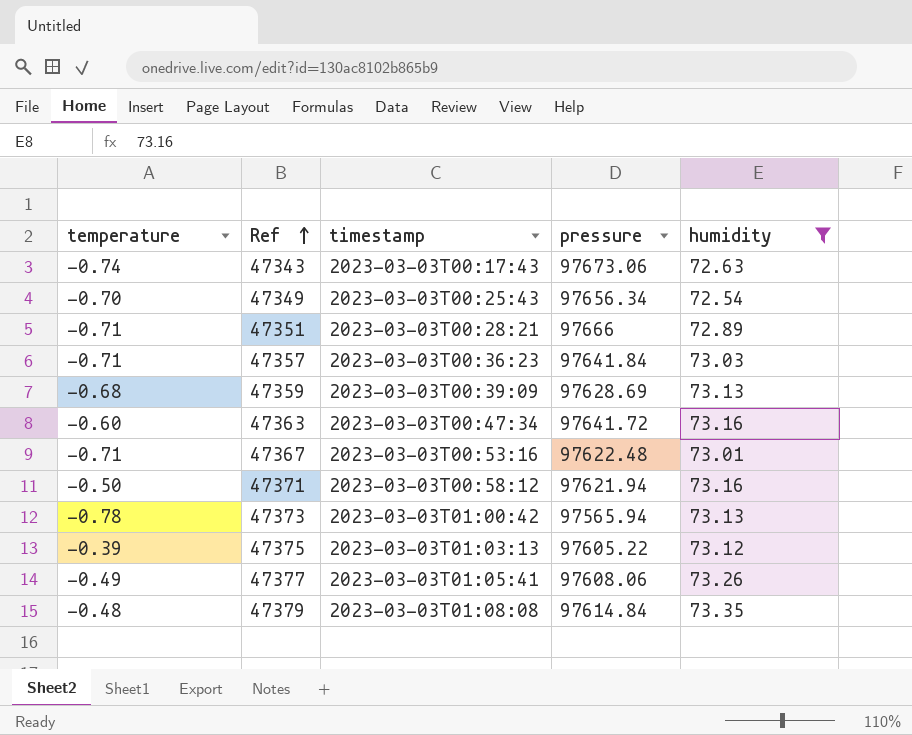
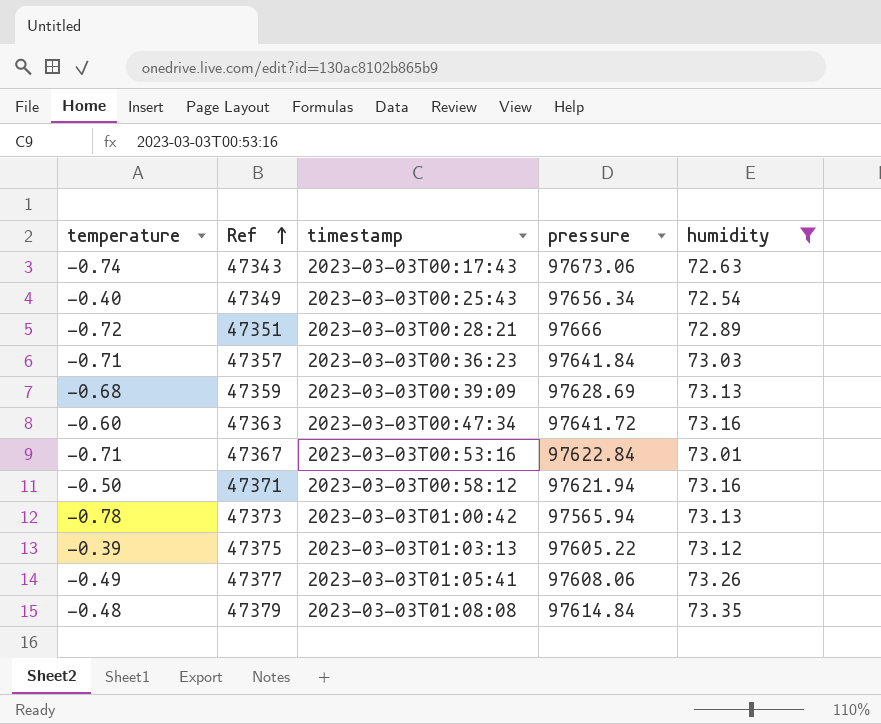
47349 | temperature: -0.70 -> -0.40
47351 | temperature: -0.71 -> -0.72
47367 | pressure: 97622.48 -> 97622.84

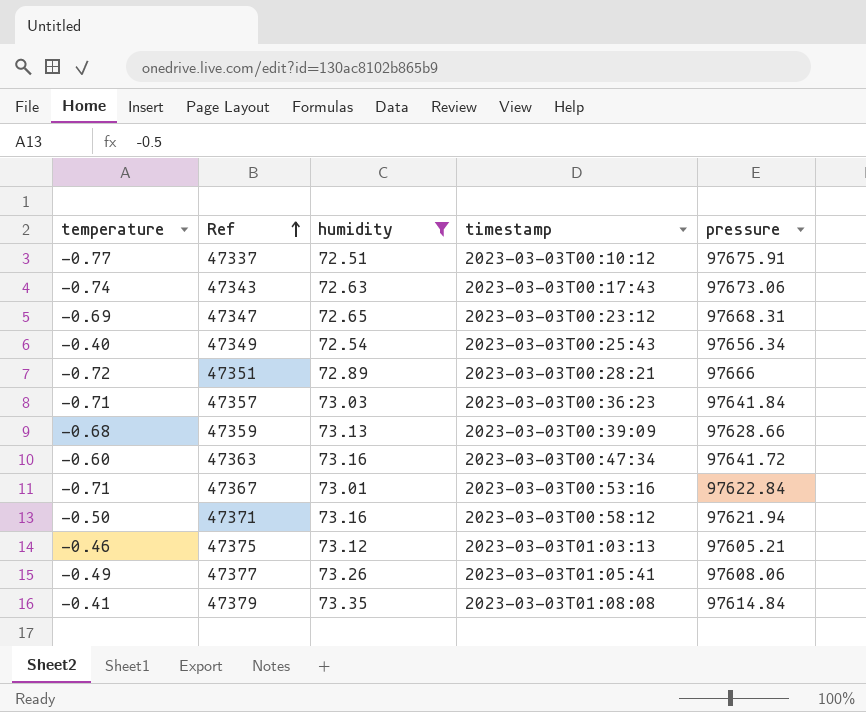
column humidity | position: 5 -> 3
row 47373: -0.78 | 2023-03-03T01:00:42 | 97565.94 | 73.13 -> none
row 47337: none -> -0.77 | 72.51 | 2023-03-03T00:10:12 | 97675.91
row 47347: none -> -0.69 | 72.65 | 2023-03-03T00:23:12 | 97668.31
47359 | pressure: 97628.69 -> 97628.66
47375 | temperature: -0.39 -> -0.46
47375 | pressure: 97605.22 -> 97605.21
47379 | temperature: -0.48 -> -0.41

